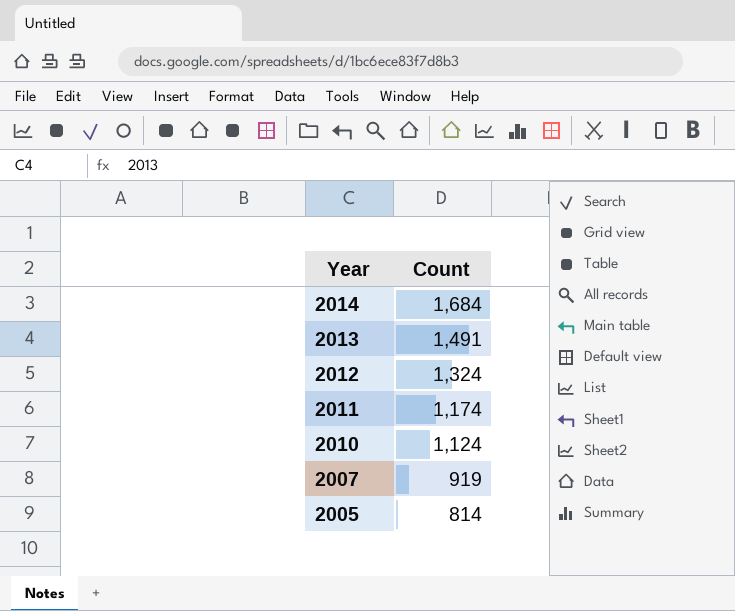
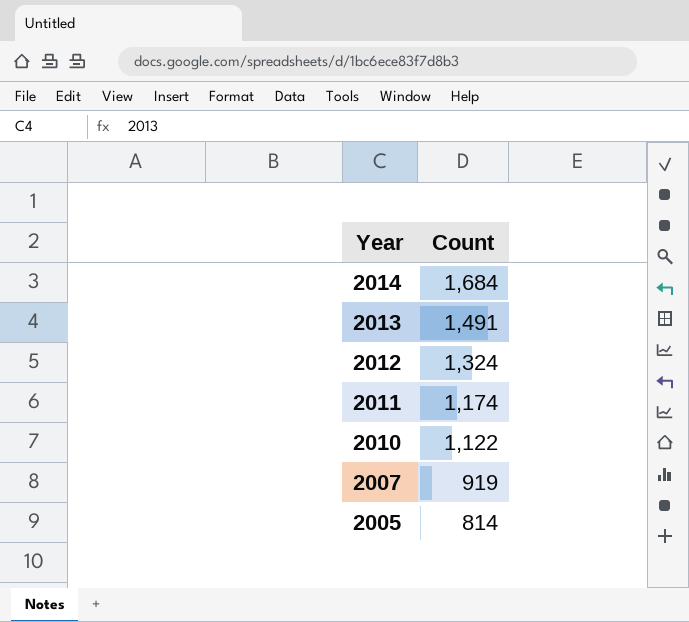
2010 | Count: 1,124 -> 1,122

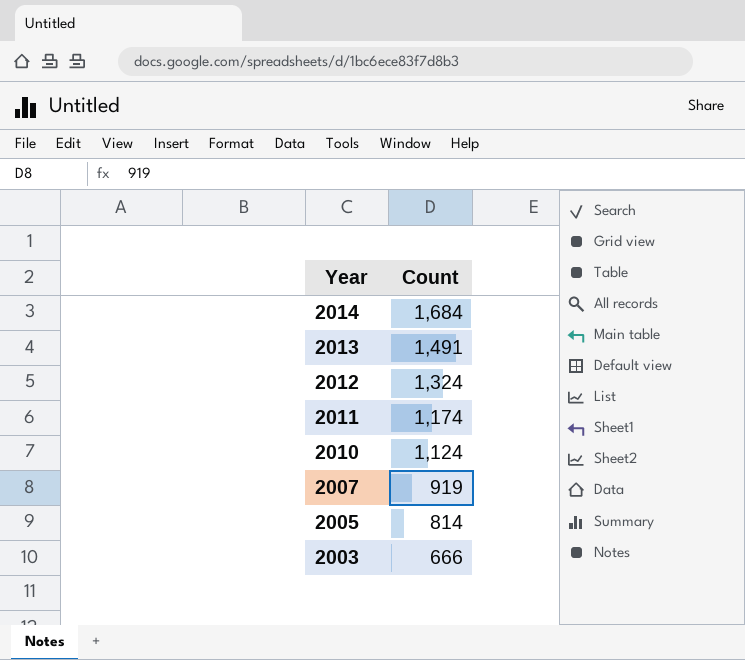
2010 | Count: 1,122 -> 1,124
row 2003: none -> 666

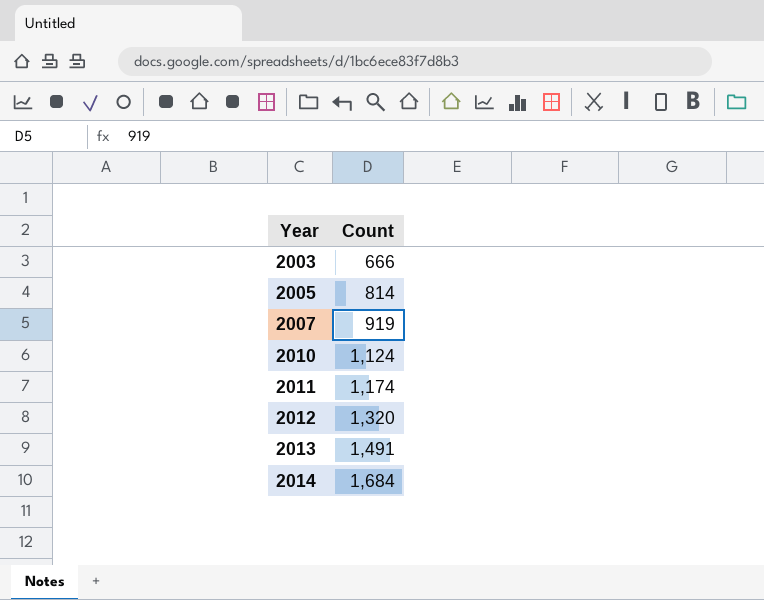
row order: Year descending -> Year ascending
2012 | Count: 1,324 -> 1,320

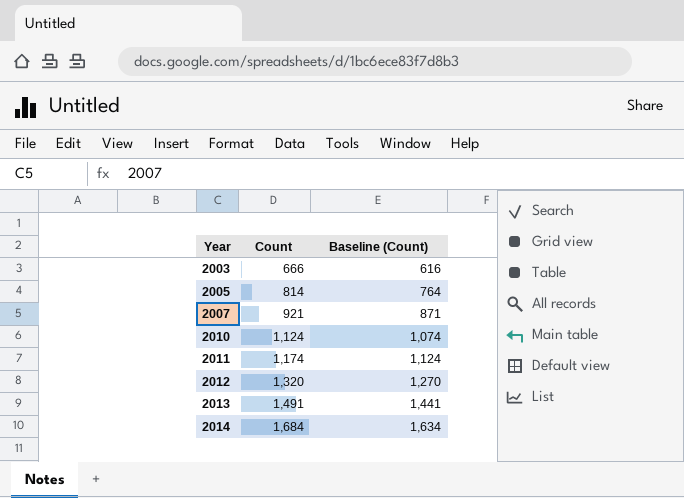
column Baseline (Count) | formula: none -> [Count] - 50
2007 | Count: 919 -> 921

